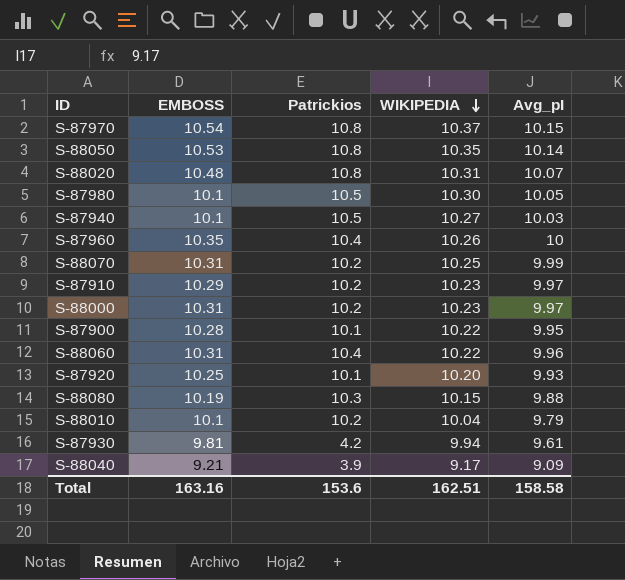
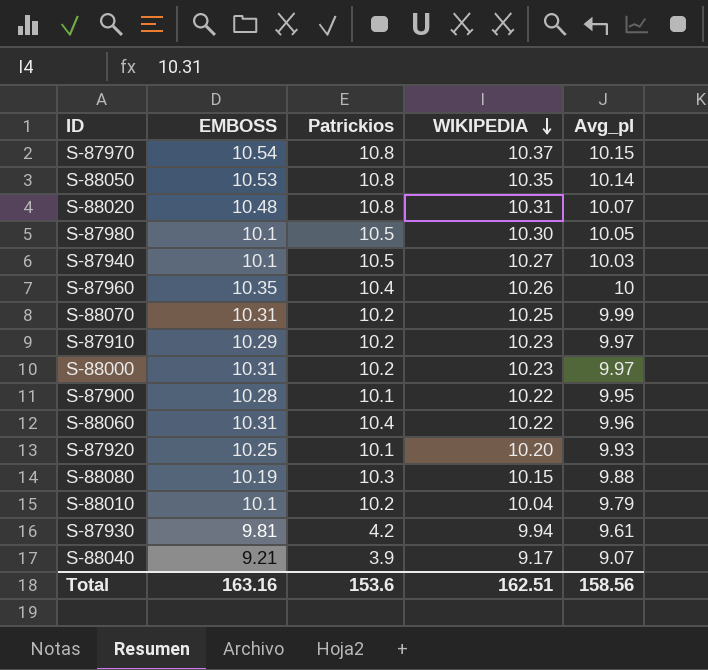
S-88040 | Avg_pI: 9.09 -> 9.07
Total | Avg_pI: 158.58 -> 158.56

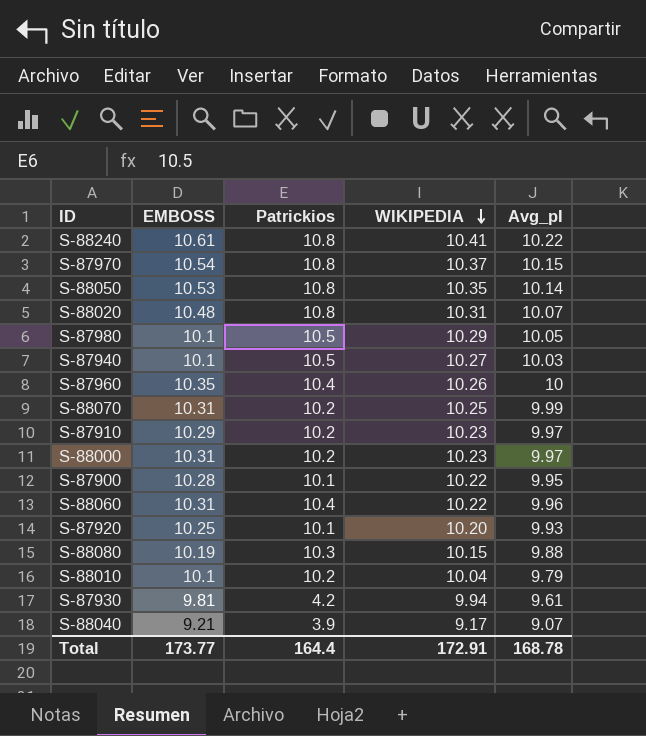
row S-88240: none -> 10.61 | 10.8 | 10.41 | 10.22
S-87980 | WIKIPEDIA: 10.30 -> 10.29
Total | EMBOSS: 163.16 -> 173.77
Total | Patrickios: 153.6 -> 164.4
Total | WIKIPEDIA: 162.51 -> 172.91
Total | Avg_pI: 158.56 -> 168.78

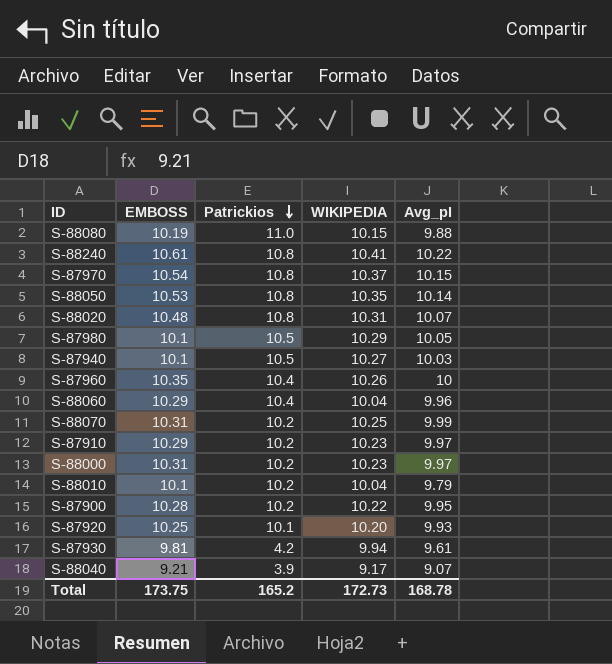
row order: WIKIPEDIA descending -> Patrickios descending
S-88080 | Patrickios: 10.3 -> 11.0
S-88060 | EMBOSS: 10.31 -> 10.29
S-88060 | WIKIPEDIA: 10.22 -> 10.04
S-87900 | Patrickios: 10.1 -> 10.2
Total | EMBOSS: 173.77 -> 173.75
Total | Patrickios: 164.4 -> 165.2
Total | WIKIPEDIA: 172.91 -> 172.73

